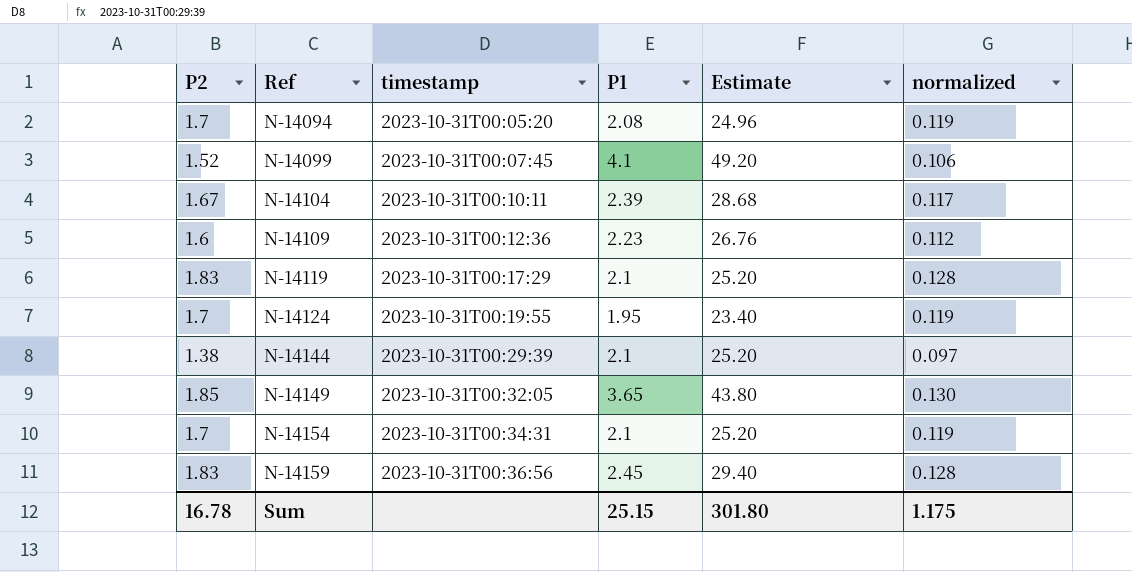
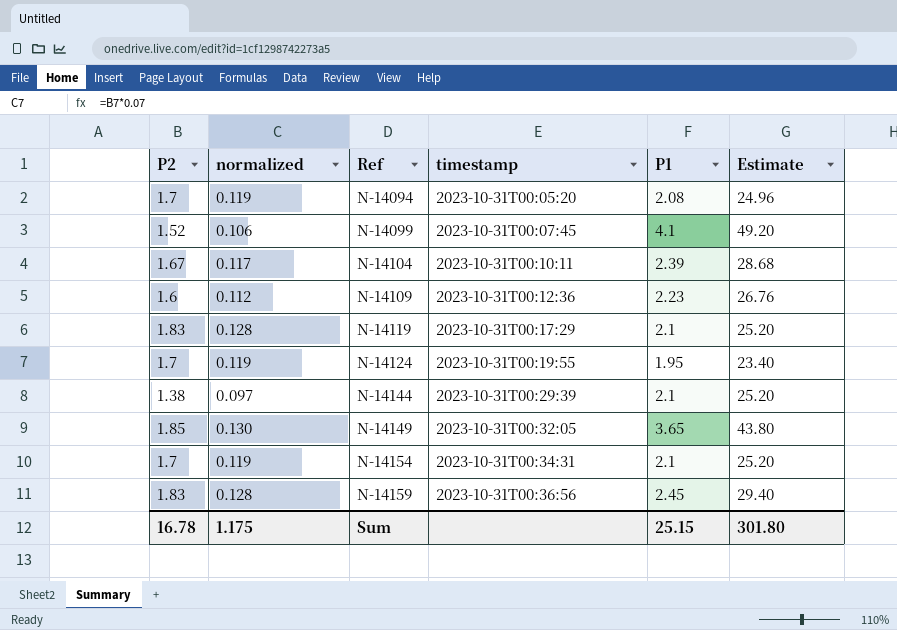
column normalized | position: 6 -> 2

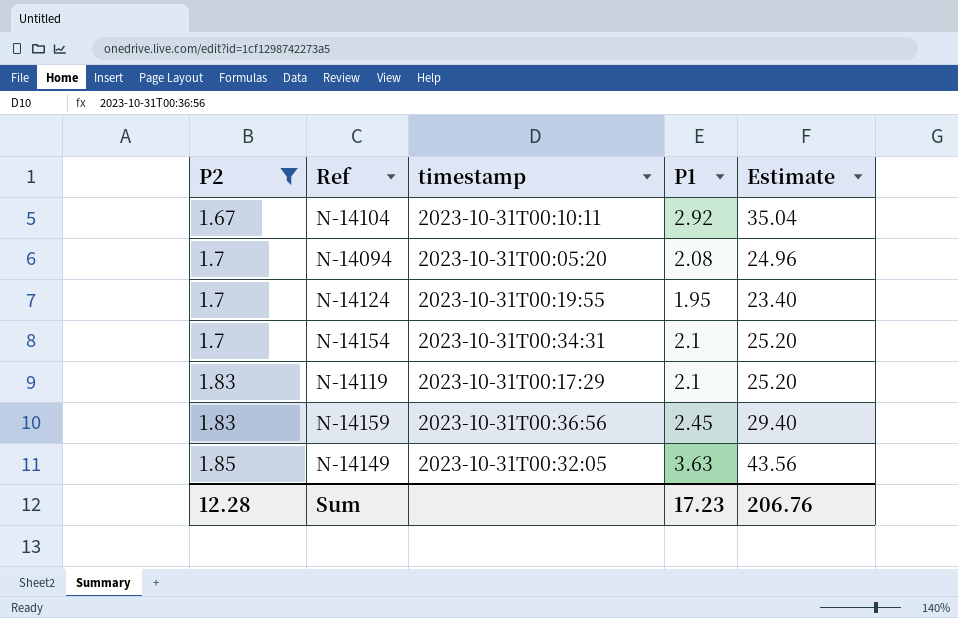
filter: none -> P2 >= 1.67
row order: Ref ascending -> P2 ascending
column normalized | formula: [P2] * 0.07 -> none
N-14104 | P1: 2.39 -> 2.92
N-14104 | Estimate: 28.68 -> 35.04
N-14149 | P1: 3.65 -> 3.63
N-14149 | Estimate: 43.80 -> 43.56
Sum | P2: 16.78 -> 12.28
Sum | P1: 25.15 -> 17.23
Sum | Estimate: 301.80 -> 206.76

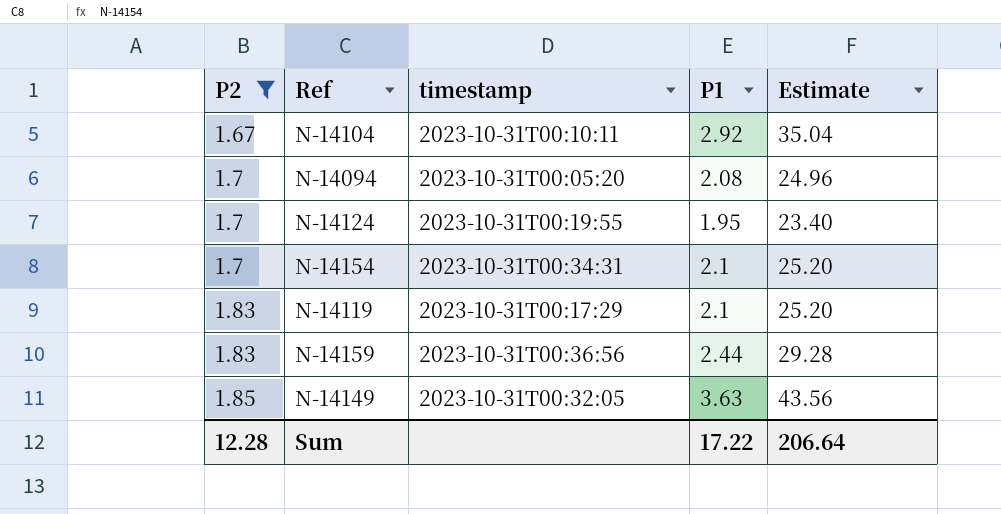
N-14159 | P1: 2.45 -> 2.44
N-14159 | Estimate: 29.40 -> 29.28
Sum | P1: 17.23 -> 17.22
Sum | Estimate: 206.76 -> 206.64

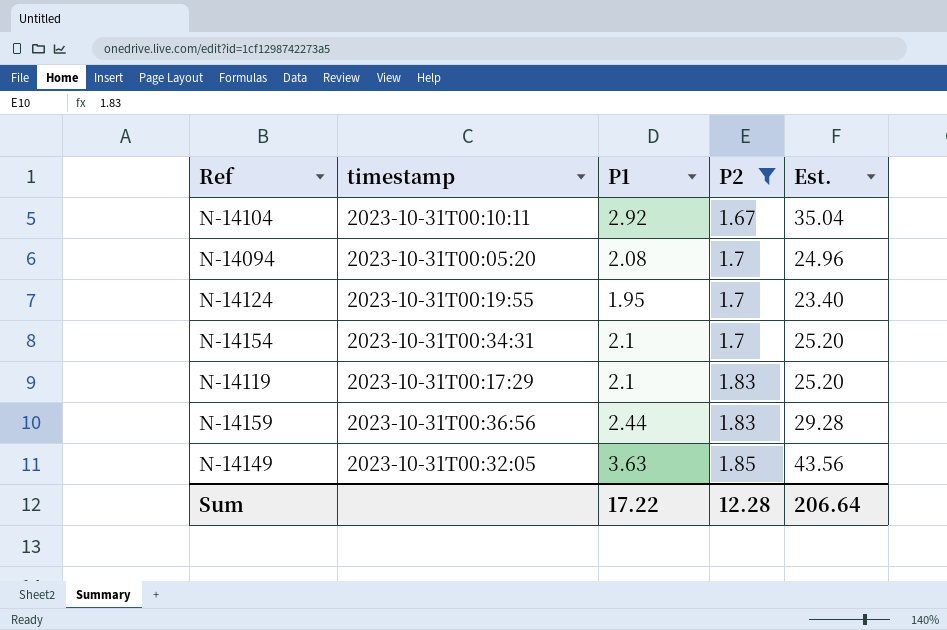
column P2 | position: 1 -> 4
column name: Estimate -> Est.

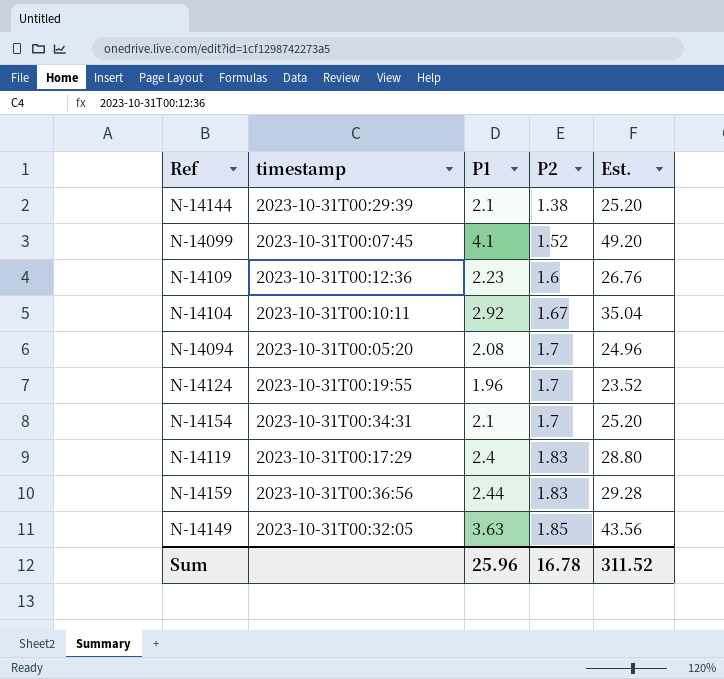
filter: P2 >= 1.67 -> none
N-14124 | P1: 1.95 -> 1.96
N-14124 | Est.: 23.40 -> 23.52
N-14119 | P1: 2.1 -> 2.4
N-14119 | Est.: 25.20 -> 28.80
Sum | P1: 17.22 -> 25.96
Sum | P2: 12.28 -> 16.78
Sum | Est.: 206.64 -> 311.52

